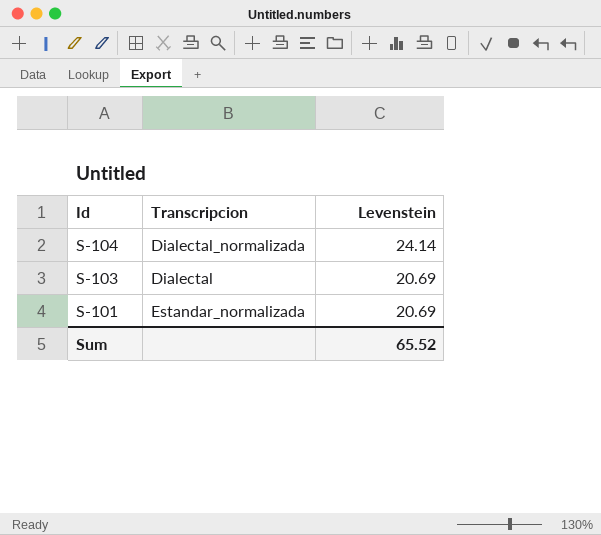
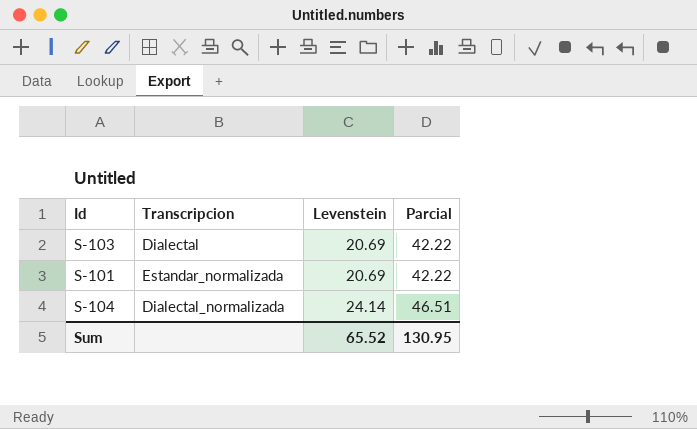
row order: Id descending -> Levenstein ascending
column Parcial | position: none -> 4

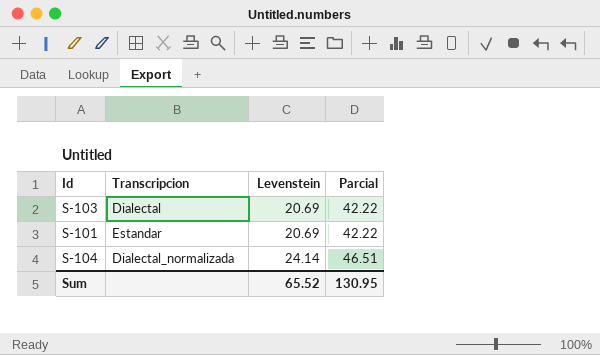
S-101 | Transcripcion: Estandar_normalizada -> Estandar

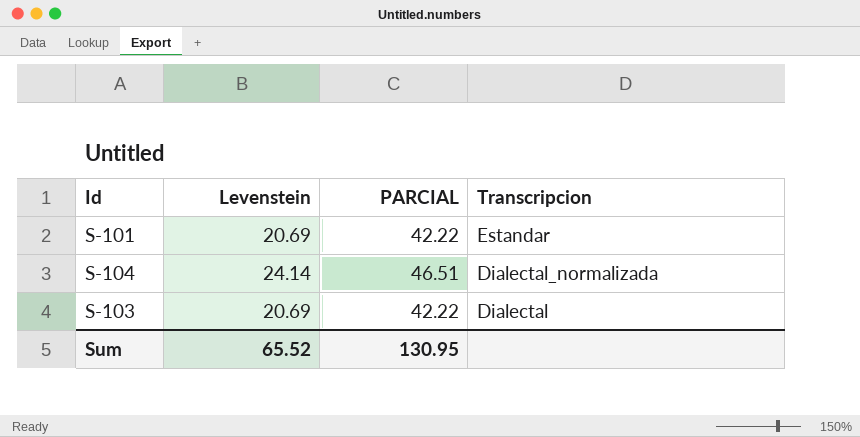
row order: Levenstein ascending -> Transcripcion descending
column name: Parcial -> PARCIAL
column Transcripcion | position: 2 -> 4

